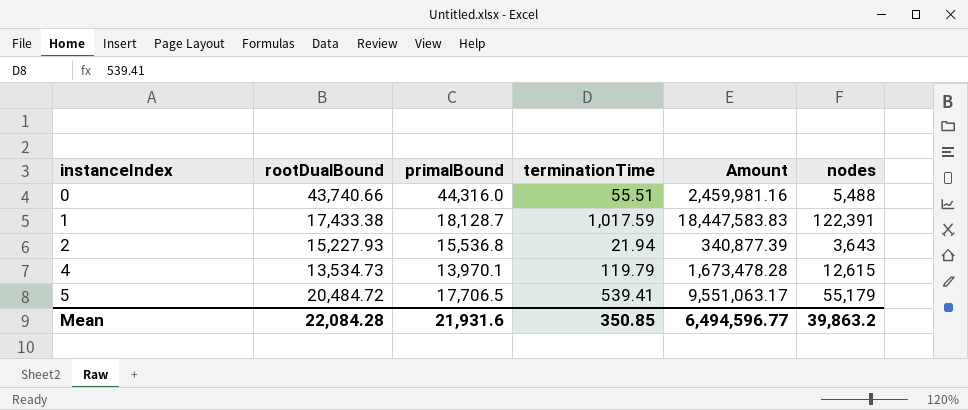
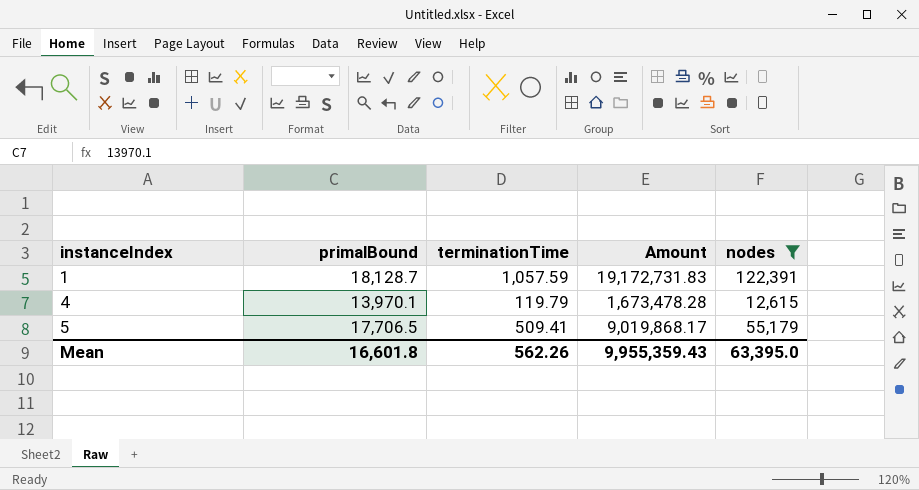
filter: none -> nodes >= 12,615
column rootDualBound | position: 2 -> none
1 | terminationTime: 1,017.59 -> 1,057.59
1 | Amount: 18,447,583.83 -> 19,172,731.83
5 | terminationTime: 539.41 -> 509.41
5 | Amount: 9,551,063.17 -> 9,019,868.17
Mean | primalBound: 21,931.6 -> 16,601.8
Mean | terminationTime: 350.85 -> 562.26
Mean | Amount: 6,494,596.77 -> 9,955,359.43
Mean | nodes: 39,863.2 -> 63,395.0

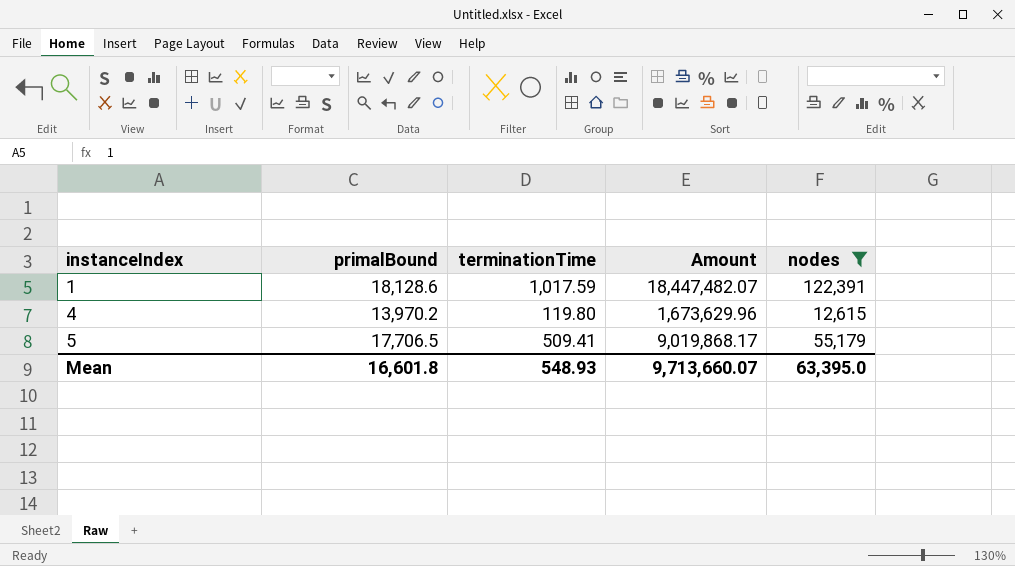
1 | primalBound: 18,128.7 -> 18,128.6
1 | terminationTime: 1,057.59 -> 1,017.59
1 | Amount: 19,172,731.83 -> 18,447,482.07
4 | primalBound: 13,970.1 -> 13,970.2
4 | terminationTime: 119.79 -> 119.80
4 | Amount: 1,673,478.28 -> 1,673,629.96
Mean | terminationTime: 562.26 -> 548.93
Mean | Amount: 9,955,359.43 -> 9,713,660.07

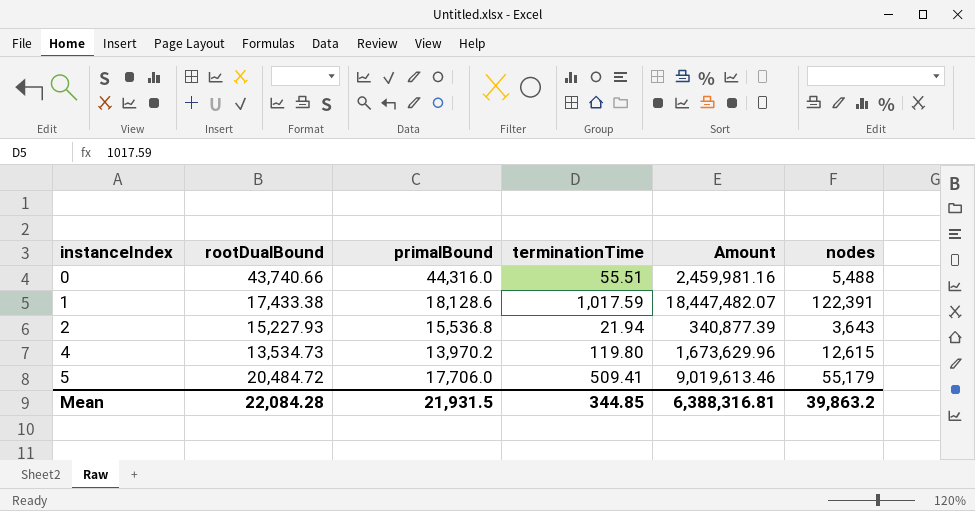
filter: nodes >= 12,615 -> none
column rootDualBound | position: none -> 2
5 | primalBound: 17,706.5 -> 17,706.0
5 | Amount: 9,019,868.17 -> 9,019,613.46
Mean | primalBound: 16,601.8 -> 21,931.5
Mean | terminationTime: 548.93 -> 344.85
Mean | Amount: 9,713,660.07 -> 6,388,316.81
Mean | nodes: 63,395.0 -> 39,863.2

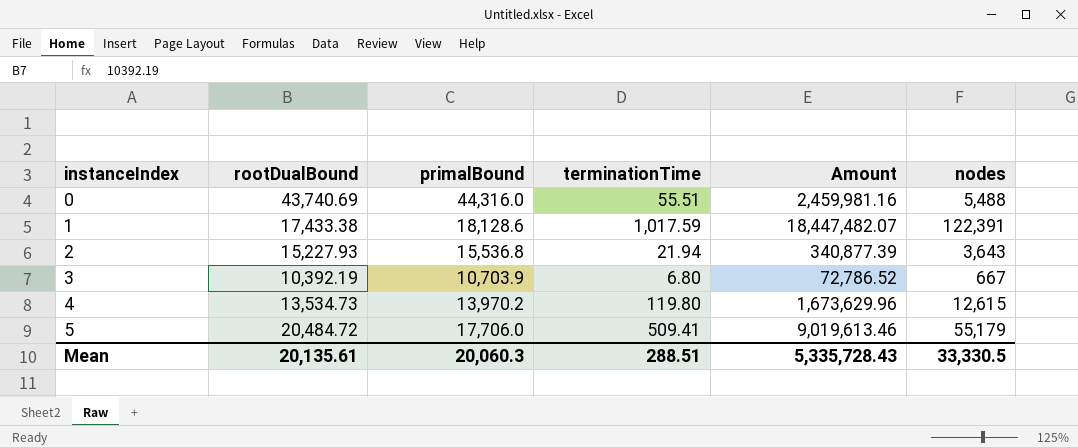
0 | rootDualBound: 43,740.66 -> 43,740.69
row 3: none -> 10,392.19 | 10,703.9 | 6.80 | 72,786.52 | 667
Mean | rootDualBound: 22,084.28 -> 20,135.61
Mean | primalBound: 21,931.5 -> 20,060.3
Mean | terminationTime: 344.85 -> 288.51
Mean | Amount: 6,388,316.81 -> 5,335,728.43
Mean | nodes: 39,863.2 -> 33,330.5

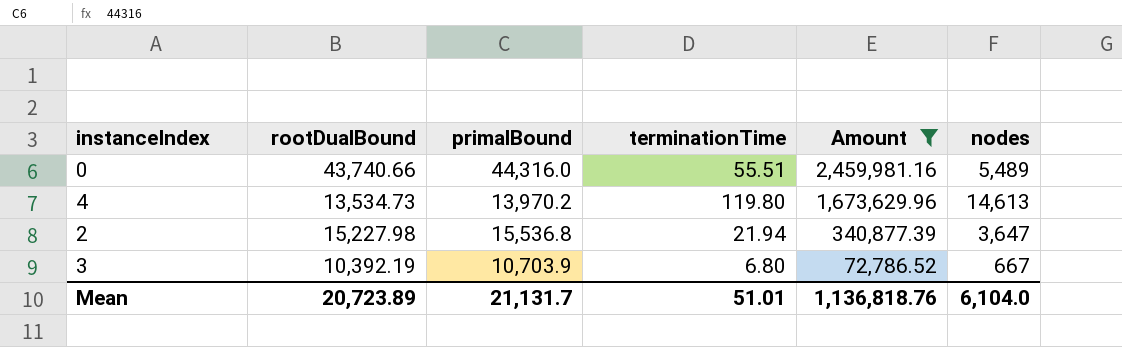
filter: none -> Amount <= 2,459,981.16
row order: instanceIndex ascending -> Amount descending
0 | rootDualBound: 43,740.69 -> 43,740.66
0 | nodes: 5,488 -> 5,489
4 | nodes: 12,615 -> 14,613
2 | rootDualBound: 15,227.93 -> 15,227.98
2 | nodes: 3,643 -> 3,647
Mean | rootDualBound: 20,135.61 -> 20,723.89
Mean | primalBound: 20,060.3 -> 21,131.7
Mean | terminationTime: 288.51 -> 51.01
Mean | Amount: 5,335,728.43 -> 1,136,818.76
Mean | nodes: 33,330.5 -> 6,104.0

